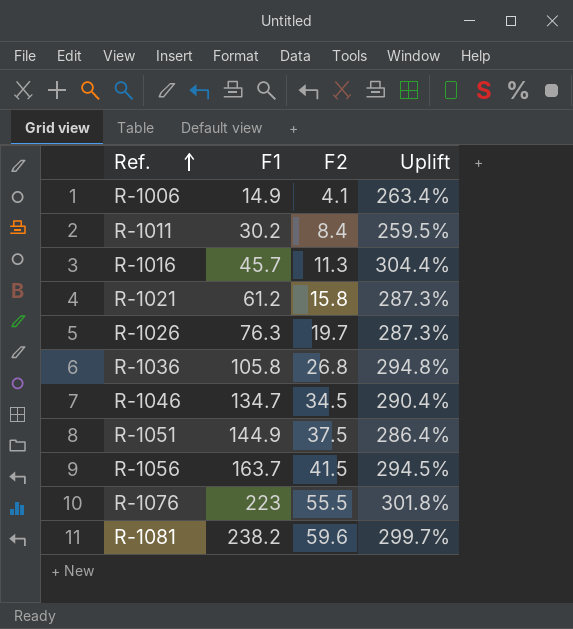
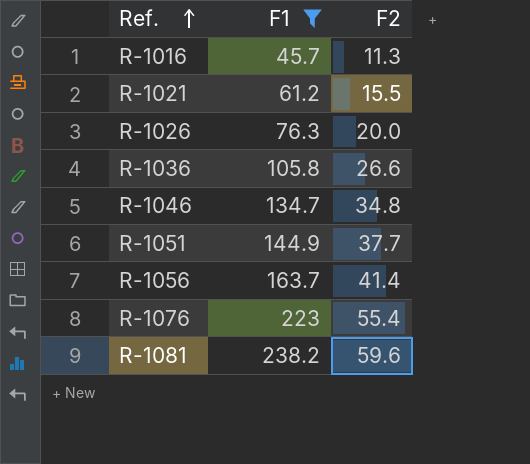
filter: none -> F1 >= 45.7
column Uplift | formula: ([F1] - [F2]) / [F2] -> none
R-1021 | F2: 15.8 -> 15.5
R-1026 | F2: 19.7 -> 20.0
R-1036 | F2: 26.8 -> 26.6
R-1046 | F2: 34.5 -> 34.8
R-1051 | F2: 37.5 -> 37.7
R-1056 | F2: 41.5 -> 41.4
R-1076 | F2: 55.5 -> 55.4

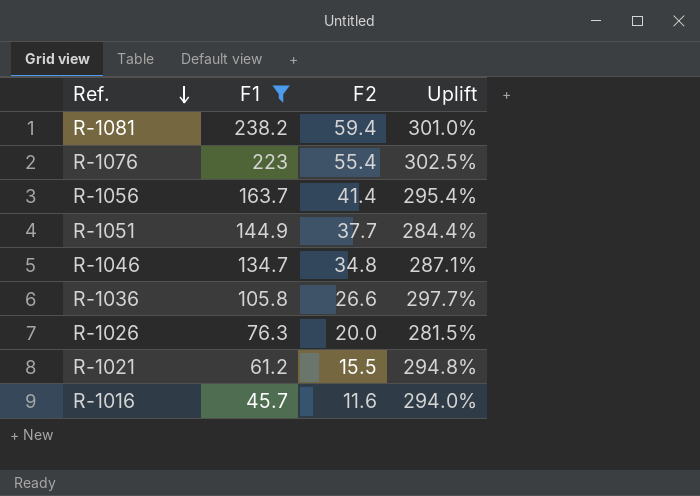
row order: Ref. ascending -> Ref. descending
column Uplift | formula: none -> ([F1] - [F2]) / [F2]
R-1081 | F2: 59.6 -> 59.4
R-1016 | F2: 11.3 -> 11.6

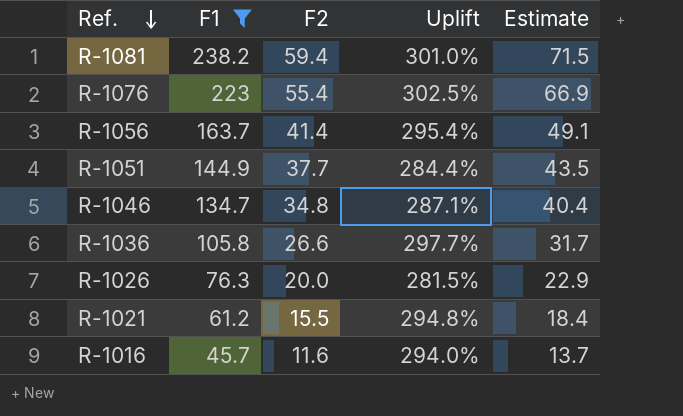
column Estimate | formula: none -> [F1] * 0.3

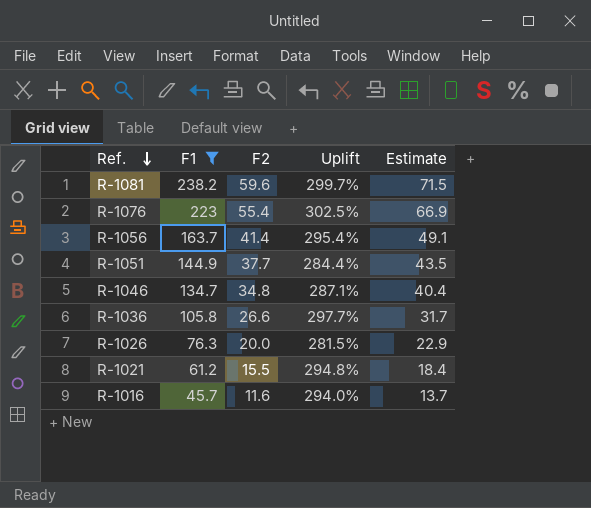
R-1081 | F2: 59.4 -> 59.6
R-1081 | Uplift: 301.0% -> 299.7%

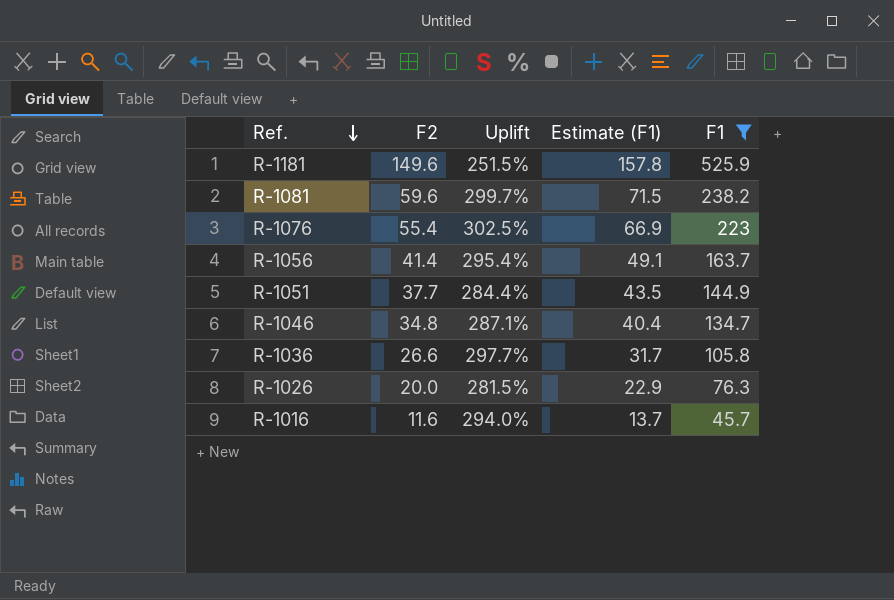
column name: Estimate -> Estimate (F1)
column F1 | position: 2 -> 5
row R-1021: 61.2 | 15.5 | 294.8% | 18.4 -> none
row R-1181: none -> 149.6 | 251.5% | 157.8 | 525.9

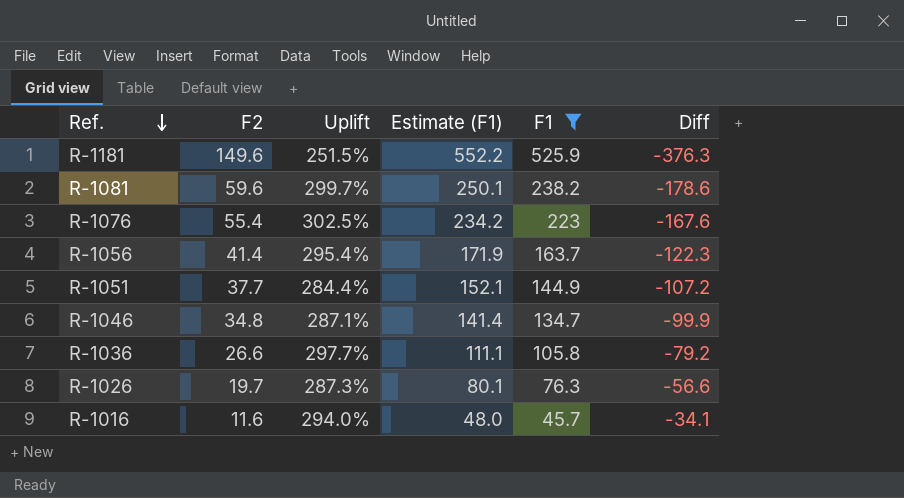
column Estimate (F1) | formula: [F1] * 0.3 -> [F1] * 1.05
column Diff | formula: none -> [F2] - [F1]
R-1026 | F2: 20.0 -> 19.7
R-1026 | Uplift: 281.5% -> 287.3%

